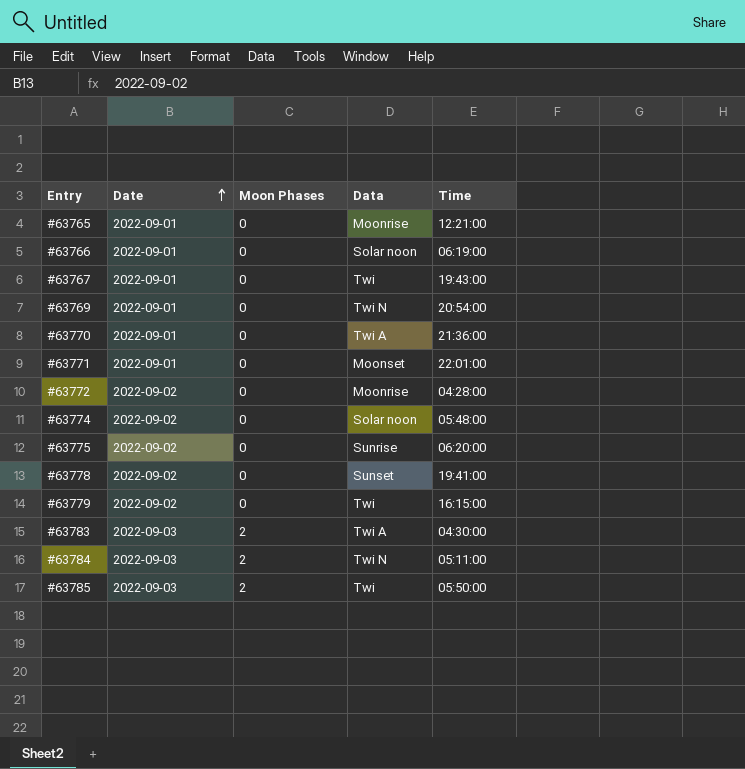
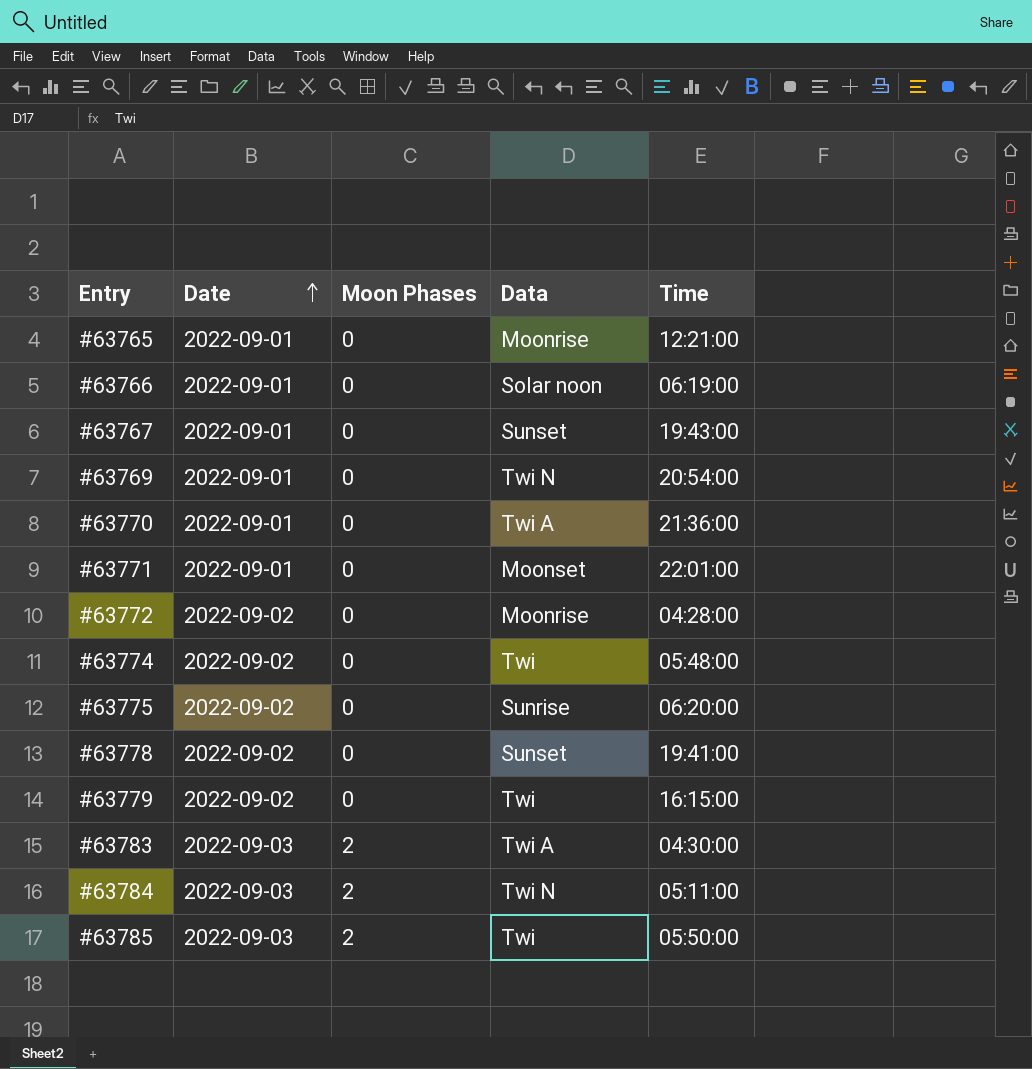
#63767 | Data: Twi -> Sunset
#63774 | Data: Solar noon -> Twi

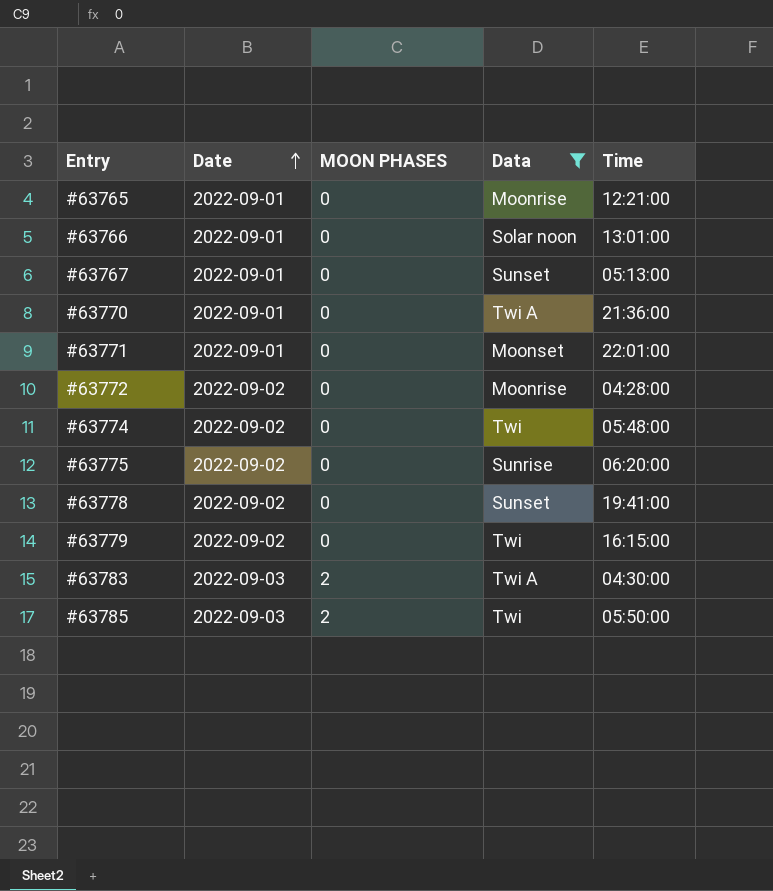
filter: none -> Data != Twi N
column name: Moon Phases -> MOON PHASES
#63766 | Time: 06:19:00 -> 13:01:00
#63767 | Time: 19:43:00 -> 05:13:00

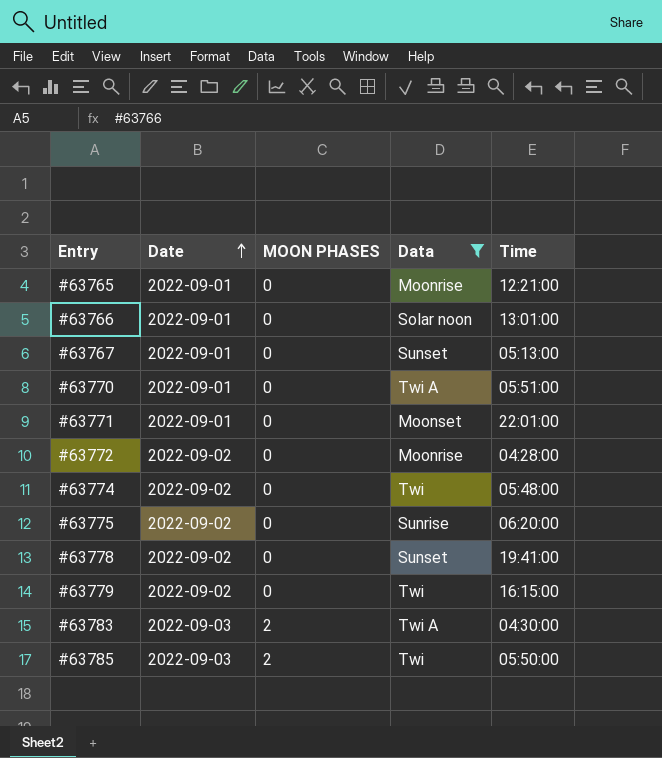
#63770 | Time: 21:36:00 -> 05:51:00

